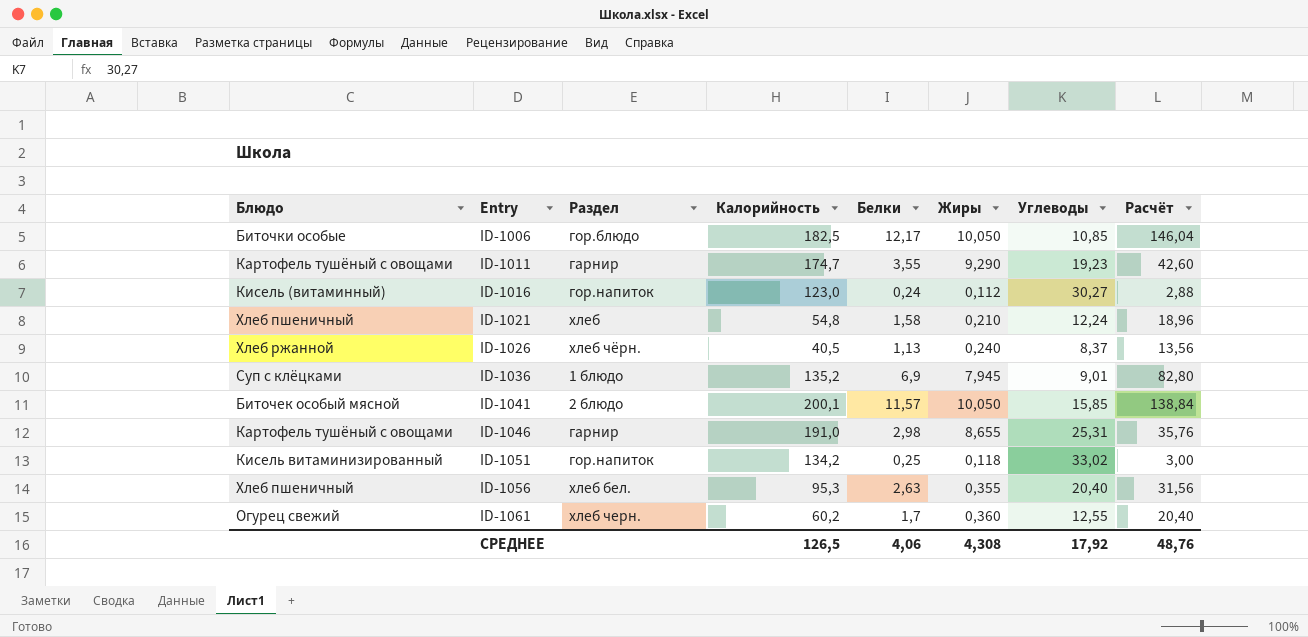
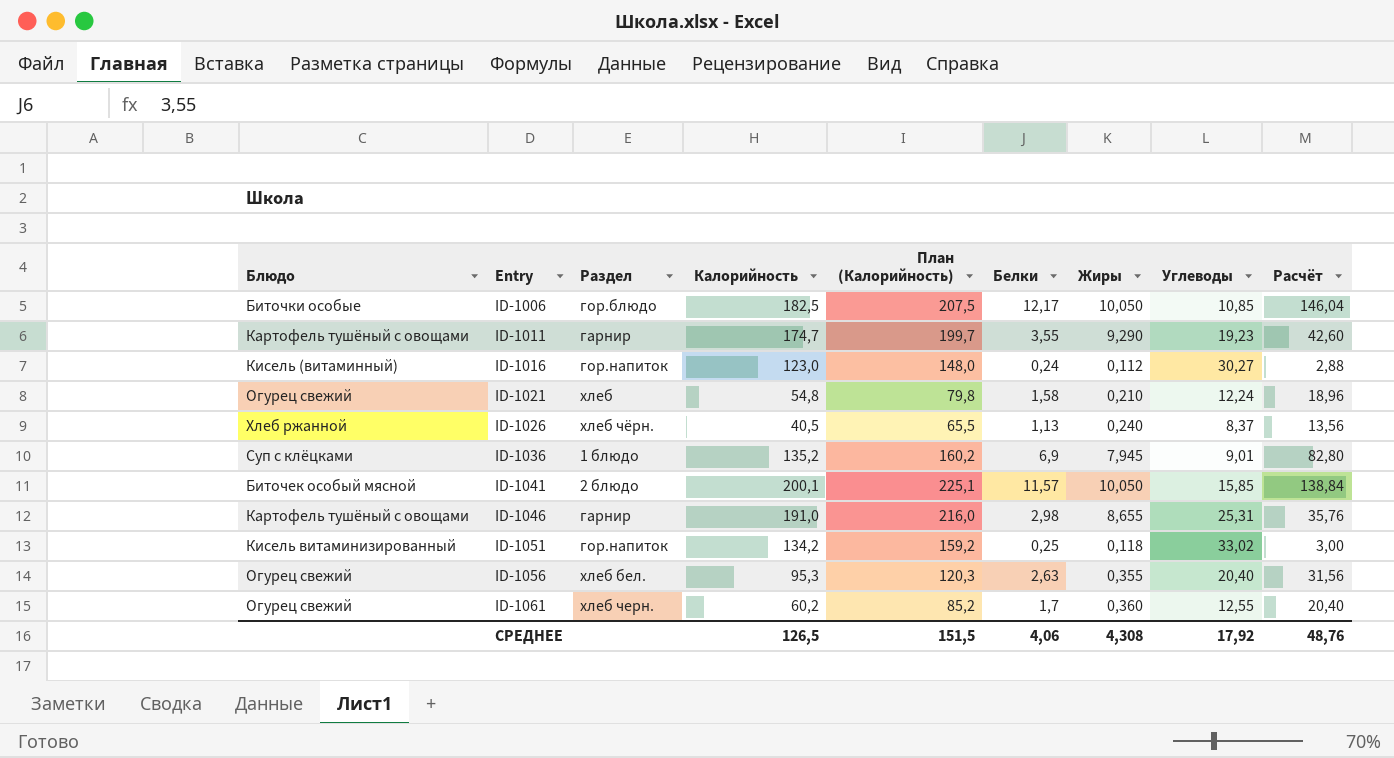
column План (Калорийность) | formula: none -> [Калорийность] + 25
ID-1021 | Блюдо: Хлеб пшеничный -> Огурец свежий
ID-1056 | Блюдо: Хлеб пшеничный -> Огурец свежий

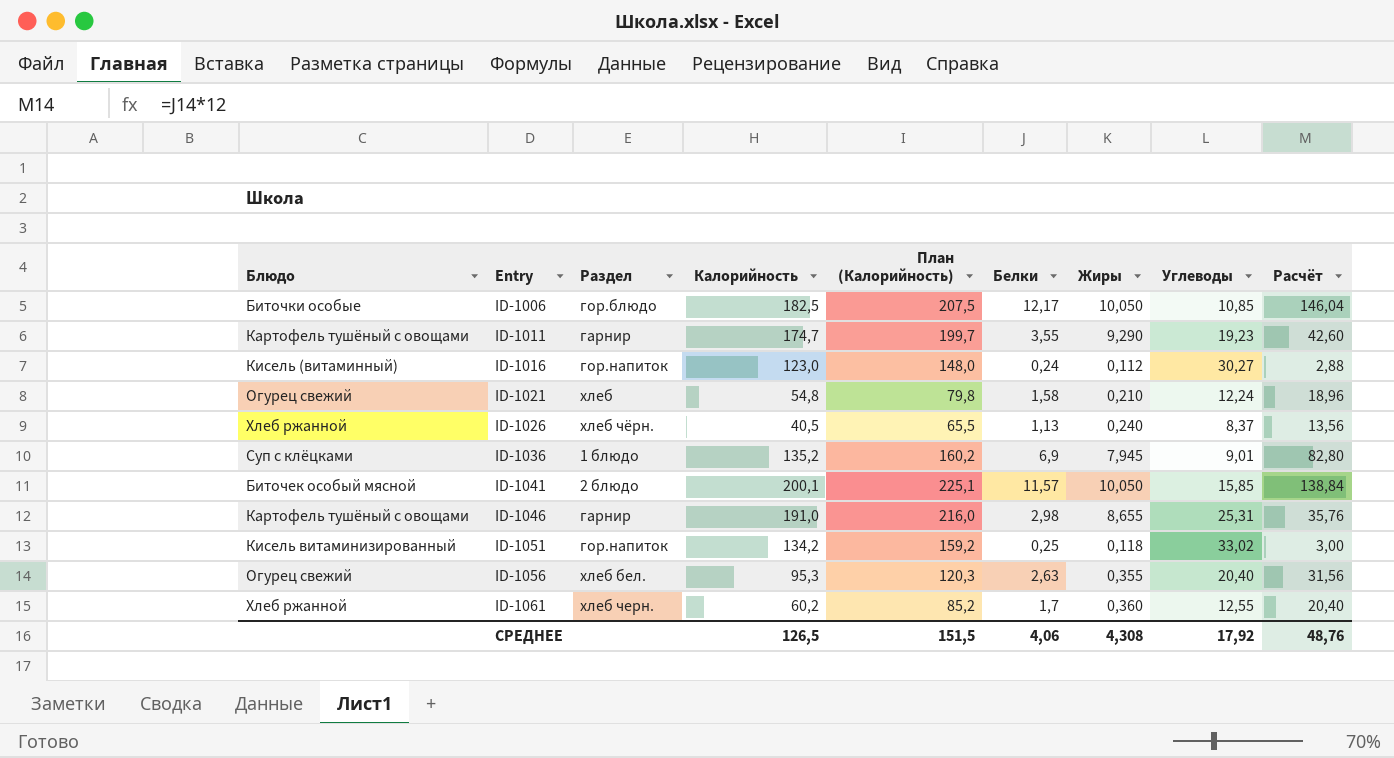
ID-1061 | Блюдо: Огурец свежий -> Хлеб ржанной

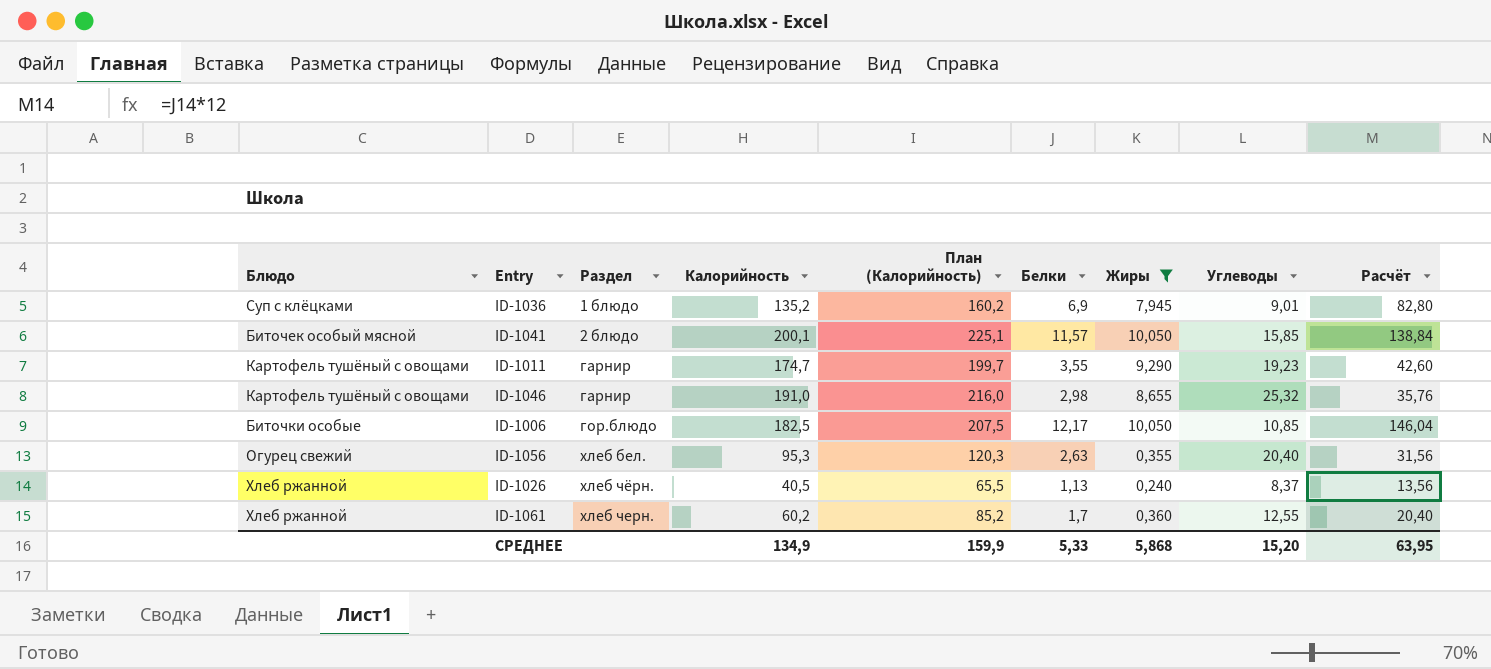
filter: none -> Жиры >= 0,240
row order: Entry ascending -> Раздел ascending
ID-1046 | Углеводы: 25,31 -> 25,32
СРЕДНЕЕ | Калорийность: 126,5 -> 134,9
СРЕДНЕЕ | План (Калорийность): 151,5 -> 159,9
СРЕДНЕЕ | Белки: 4,06 -> 5,33
СРЕДНЕЕ | Жиры: 4,308 -> 5,868
СРЕДНЕЕ | Углеводы: 17,92 -> 15,20
СРЕДНЕЕ | Расчёт: 48,76 -> 63,95

